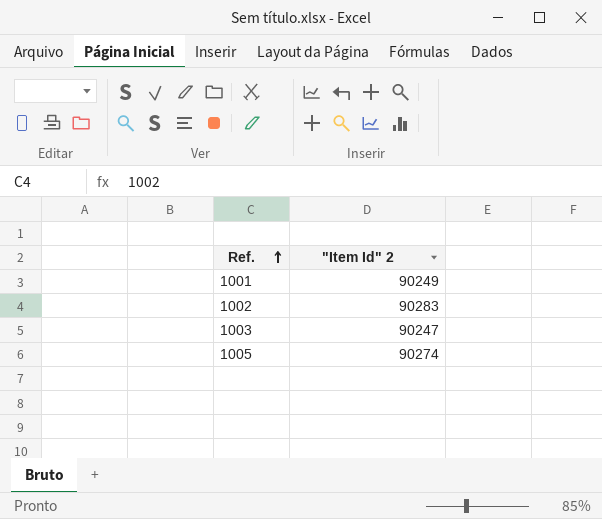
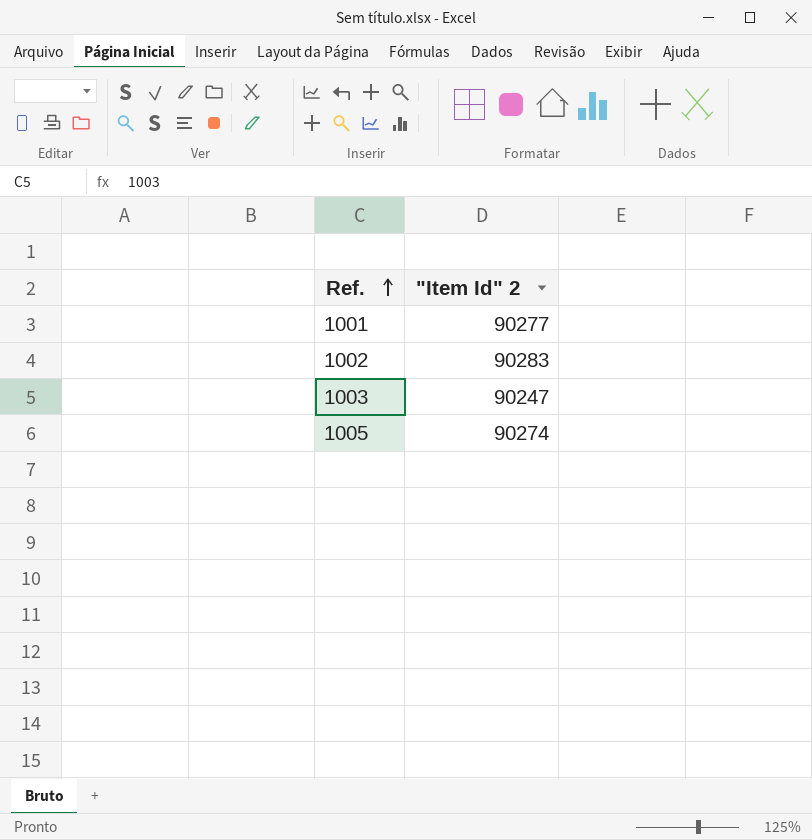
1001 | "Item Id" 2: 90249 -> 90277

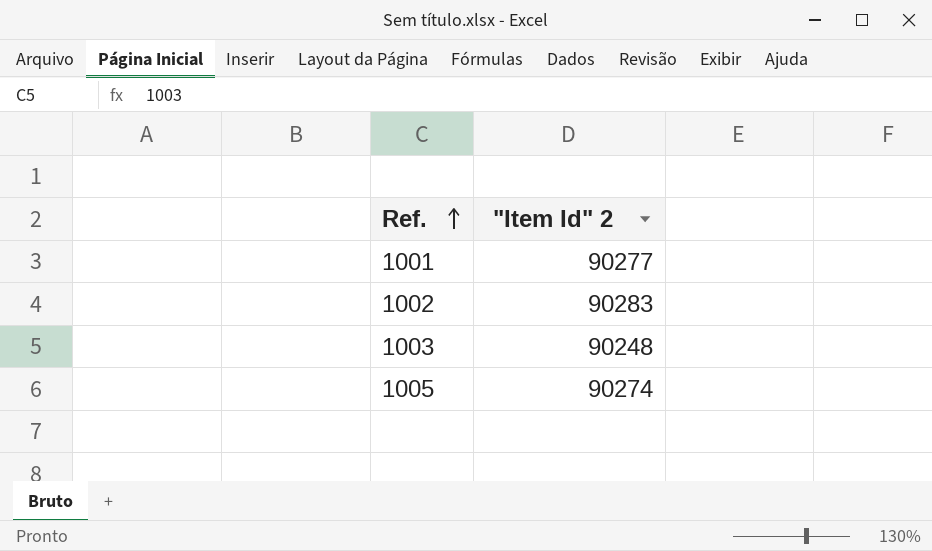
1003 | "Item Id" 2: 90247 -> 90248

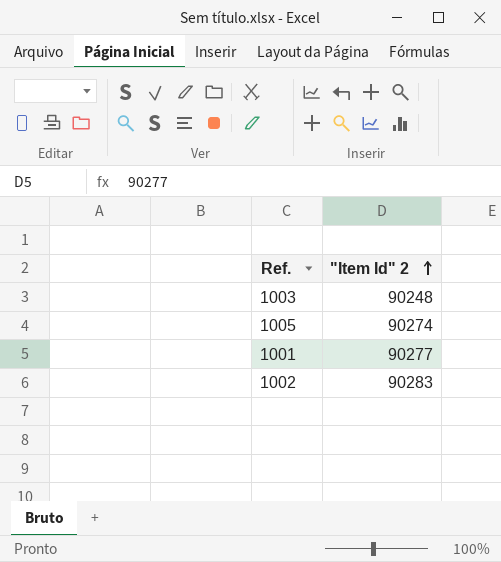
row order: Ref. ascending -> "Item Id" 2 ascending

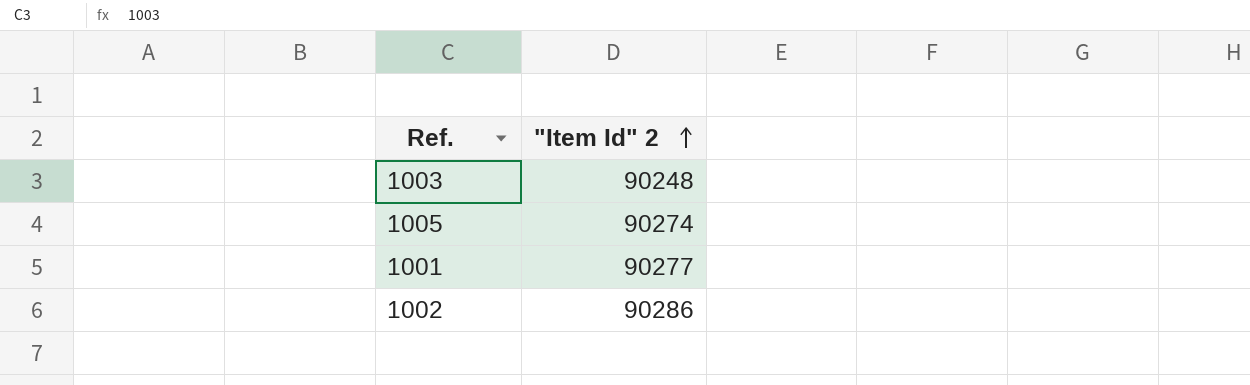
1002 | "Item Id" 2: 90283 -> 90286

